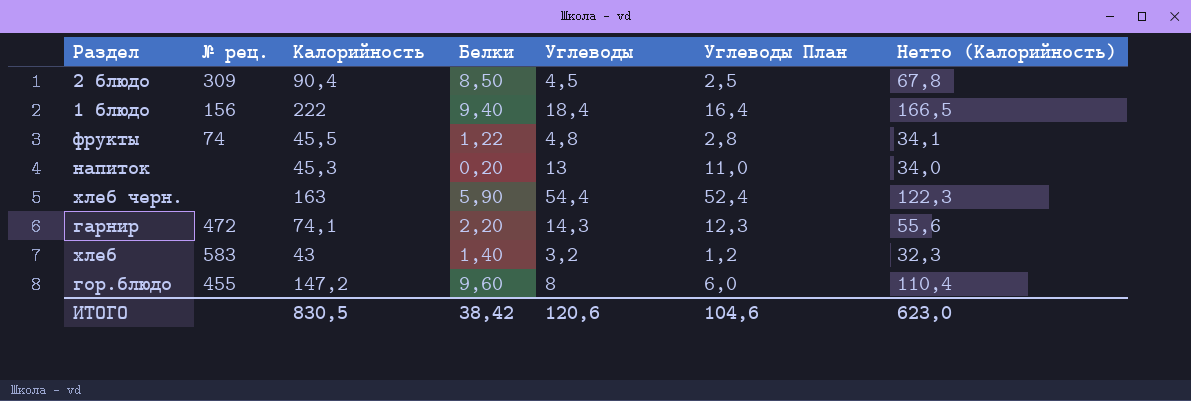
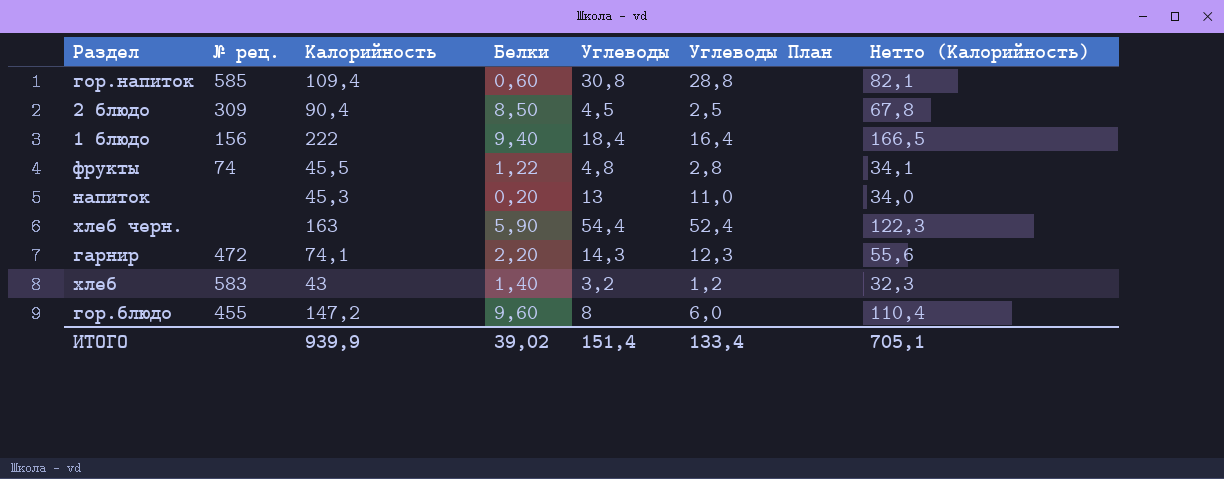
row гор.напиток: none -> 585 | 109,4 | 0,60 | 30,8 | 28,8 | 82,1
ИТОГО | Калорийность: 830,5 -> 939,9
ИТОГО | Белки: 38,42 -> 39,02
ИТОГО | Углеводы: 120,6 -> 151,4
ИТОГО | Углеводы План: 104,6 -> 133,4
ИТОГО | Нетто (Калорийность): 623,0 -> 705,1

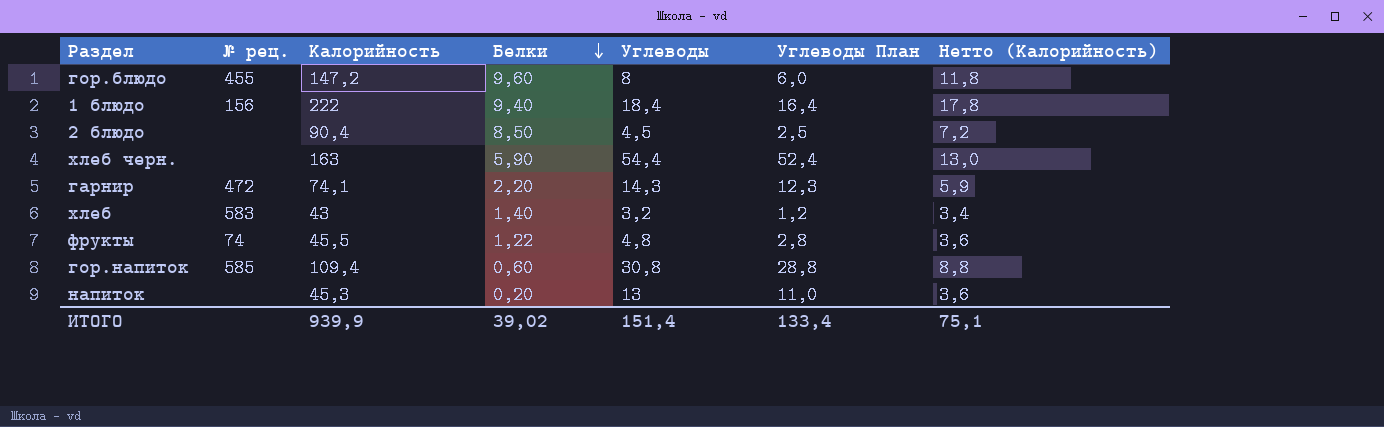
row order: none -> Белки descending
column Нетто (Калорийность) | formula: [Калорийность] * 0,75 -> [Калорийность] * 0,08
2 блюдо | № рец.: 309 -> none
ИТОГО | Нетто (Калорийность): 705,1 -> 75,1

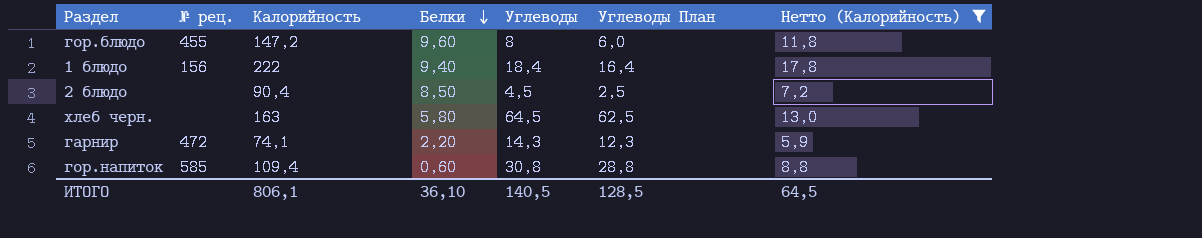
filter: none -> Нетто (Калорийность) >= 5,9
хлеб черн. | Белки: 5,90 -> 5,80
хлеб черн. | Углеводы: 54,4 -> 64,5
хлеб черн. | Углеводы План: 52,4 -> 62,5
ИТОГО | Калорийность: 939,9 -> 806,1
ИТОГО | Белки: 39,02 -> 36,10
ИТОГО | Углеводы: 151,4 -> 140,5
ИТОГО | Углеводы План: 133,4 -> 128,5
ИТОГО | Нетто (Калорийность): 75,1 -> 64,5

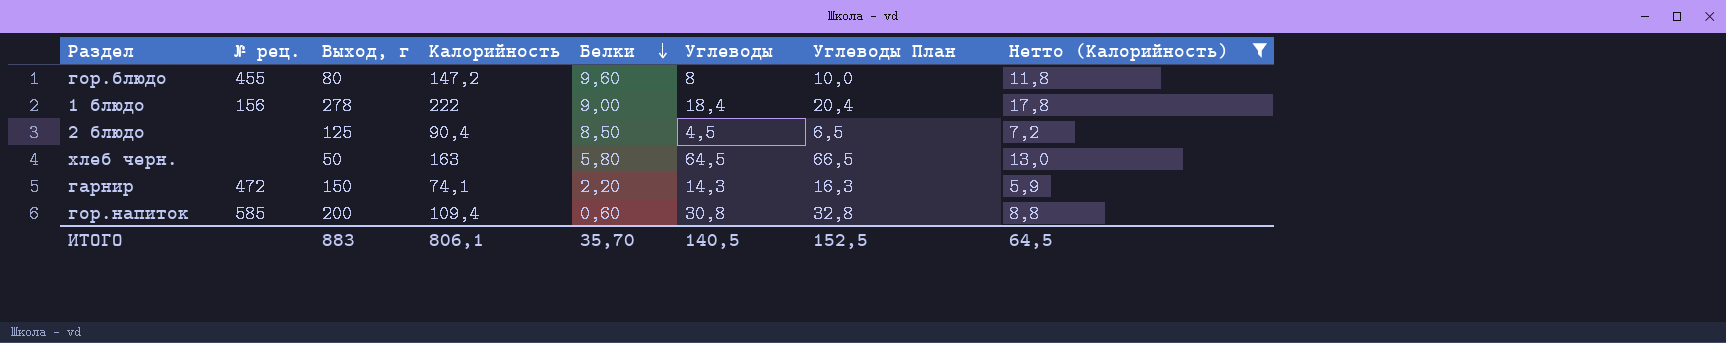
column Выход, г | position: none -> 3
column Углеводы План | formula: [Углеводы] - 2 -> [Углеводы] + 2
1 блюдо | Белки: 9,40 -> 9,00
ИТОГО | Белки: 36,10 -> 35,70
ИТОГО | Углеводы План: 128,5 -> 152,5

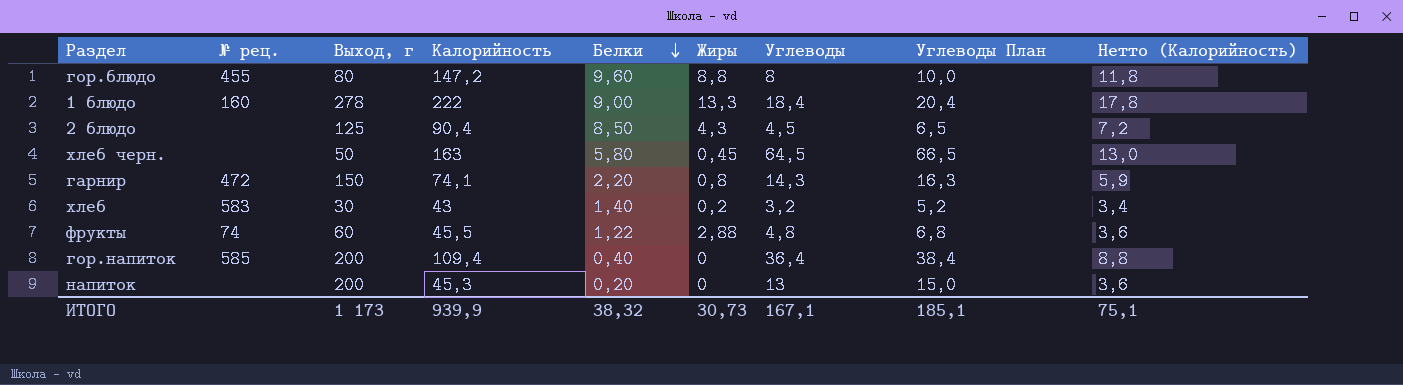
filter: Нетто (Калорийность) >= 5,9 -> none
column Жиры | position: none -> 6
1 блюдо | № рец.: 156 -> 160
гор.напиток | Белки: 0,60 -> 0,40
гор.напиток | Углеводы: 30,8 -> 36,4
гор.напиток | Углеводы План: 32,8 -> 38,4
ИТОГО | Выход, г: 883 -> 1 173
ИТОГО | Калорийность: 806,1 -> 939,9
ИТОГО | Белки: 35,70 -> 38,32
ИТОГО | Углеводы: 140,5 -> 167,1
ИТОГО | Углеводы План: 152,5 -> 185,1
ИТОГО | Нетто (Калорийность): 64,5 -> 75,1

